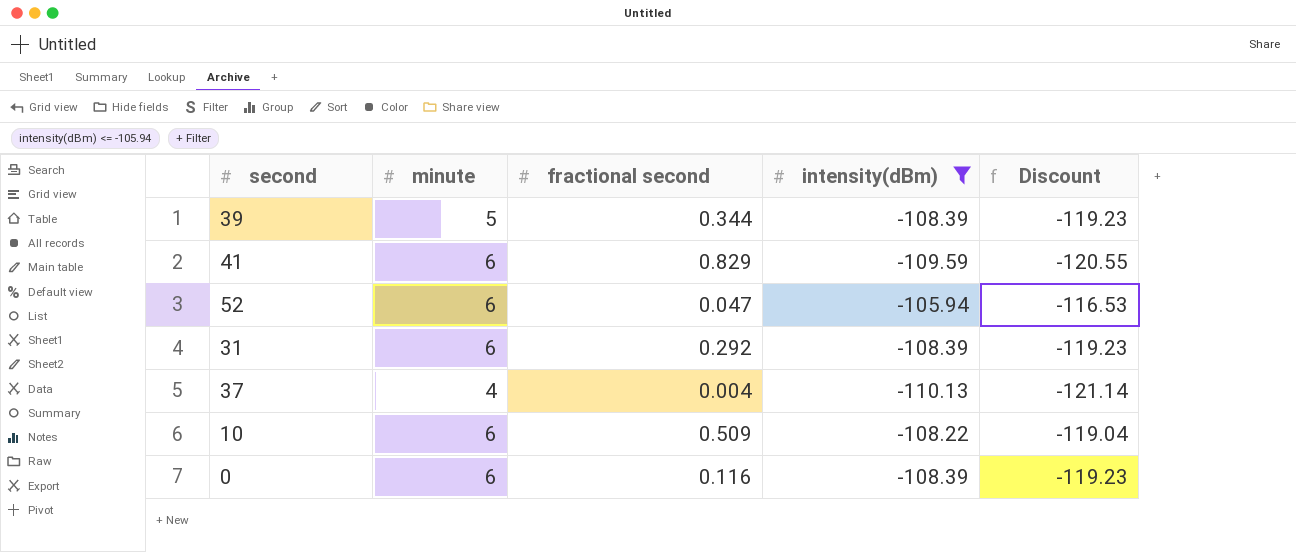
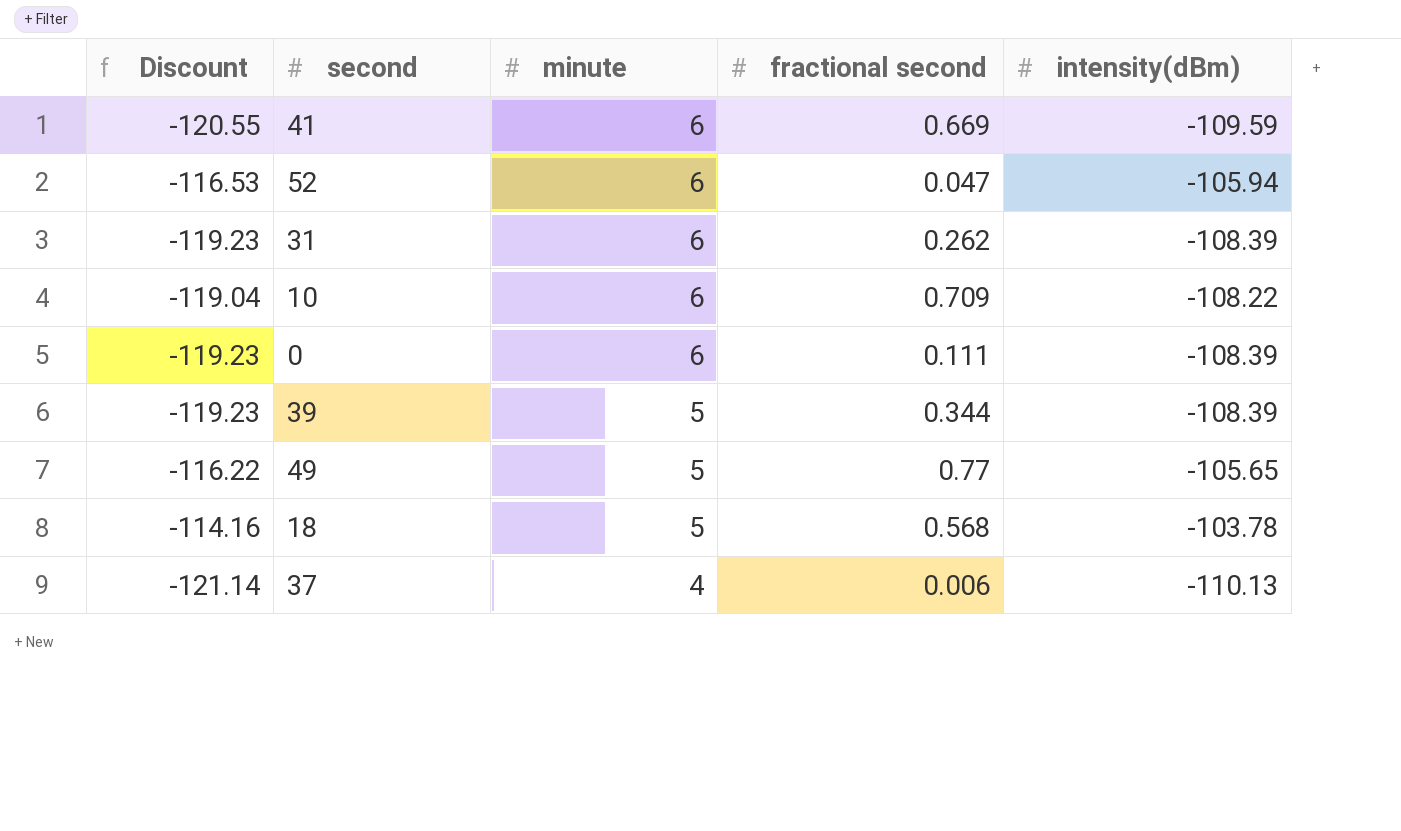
filter: intensity(dBm) <= -105.94 -> none
row order: none -> minute descending
column Discount | position: 5 -> 1
41 | fractional second: 0.829 -> 0.669
31 | fractional second: 0.292 -> 0.262
10 | fractional second: 0.509 -> 0.709
0 | fractional second: 0.116 -> 0.111
37 | fractional second: 0.004 -> 0.006

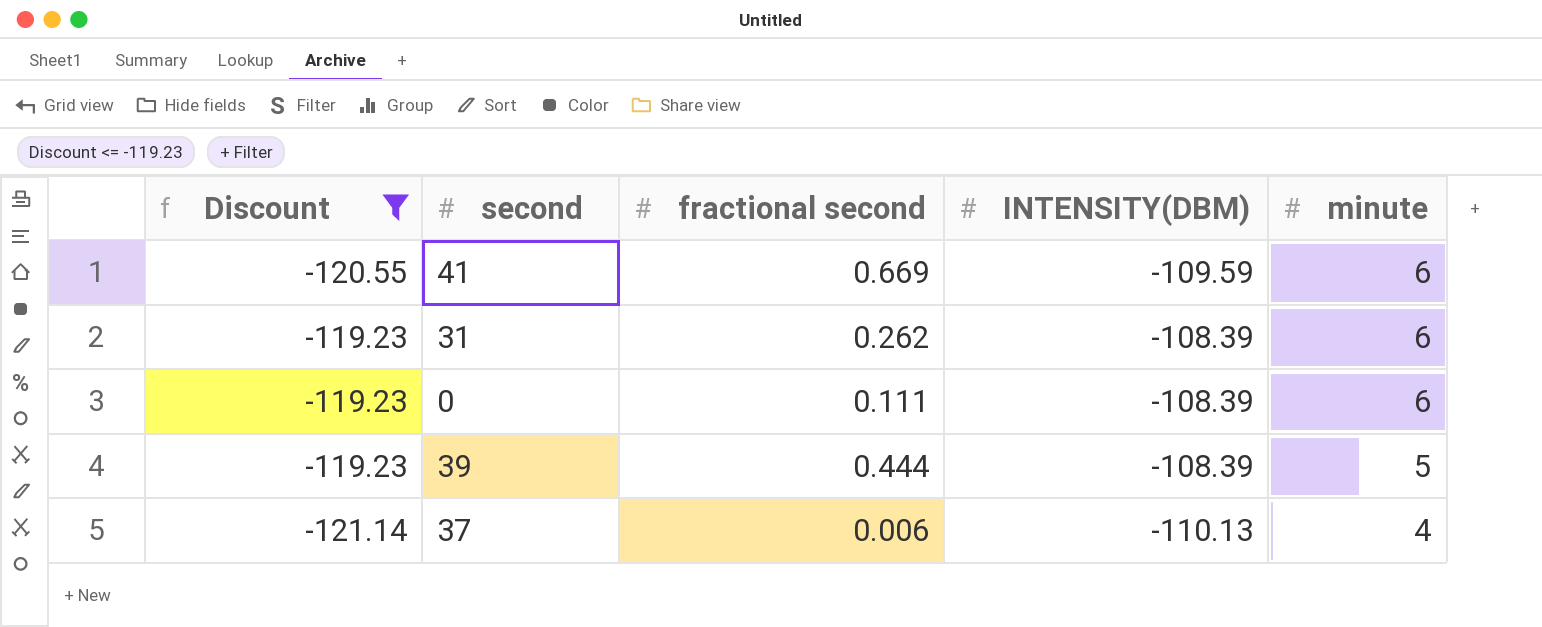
filter: none -> Discount <= -119.23
column name: intensity(dBm) -> INTENSITY(DBM)
column minute | position: 3 -> 5
39 | fractional second: 0.344 -> 0.444

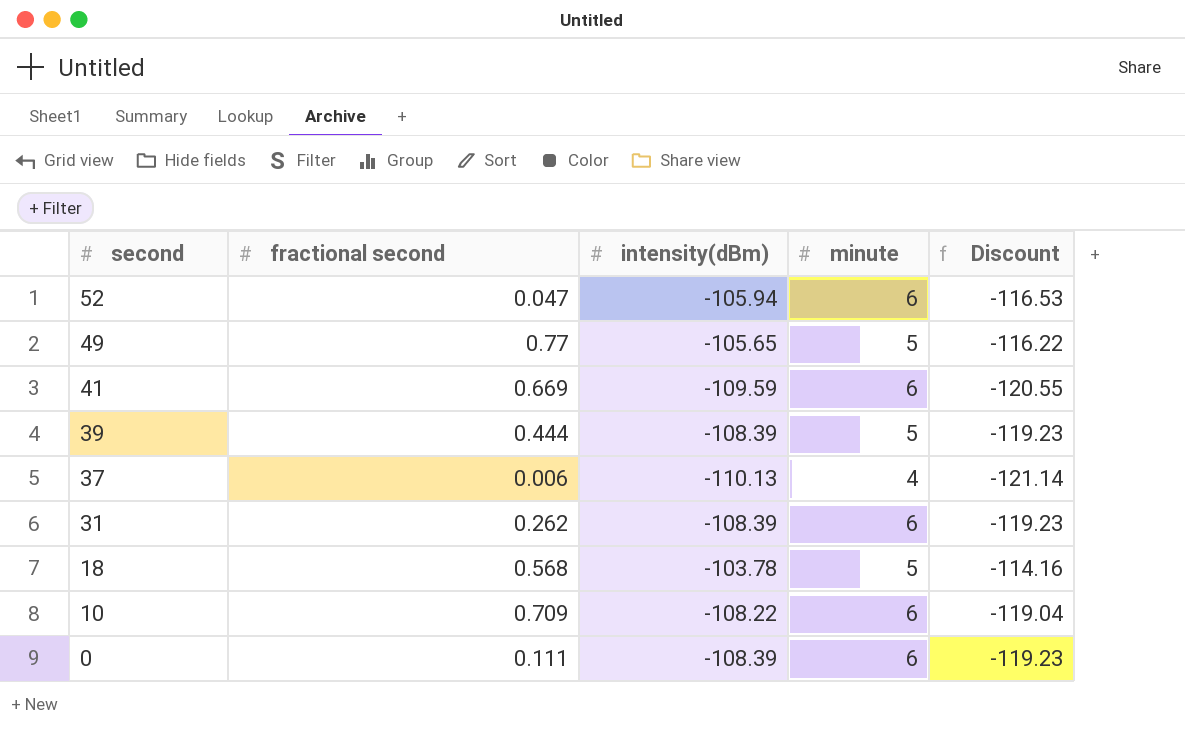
filter: Discount <= -119.23 -> none
row order: minute descending -> second descending
column name: INTENSITY(DBM) -> intensity(dBm)
column Discount | position: 1 -> 5

